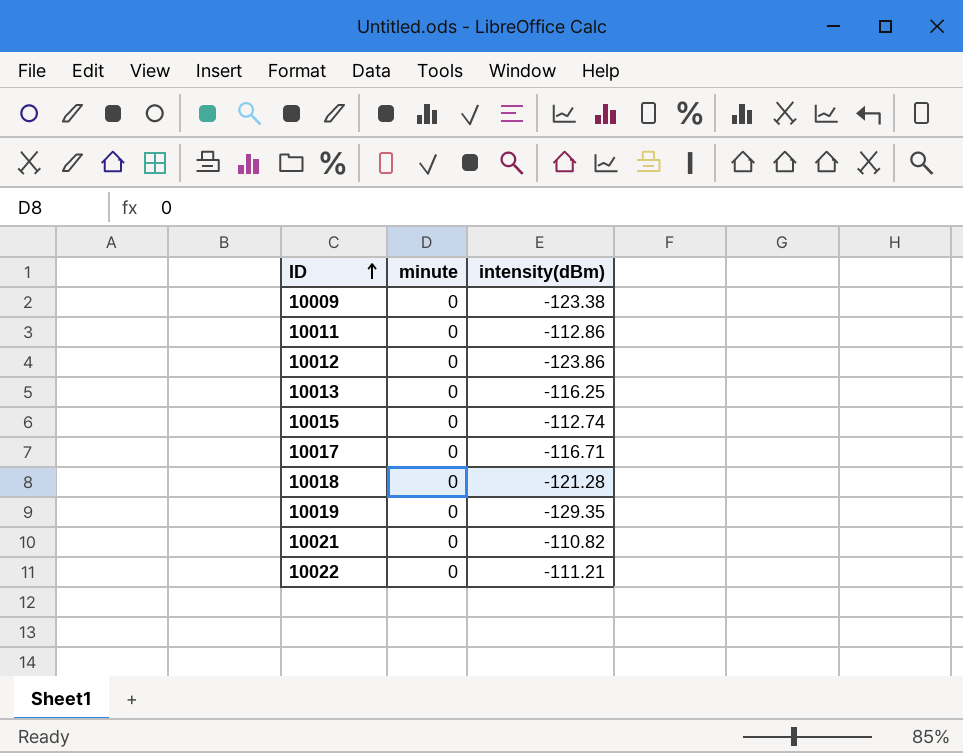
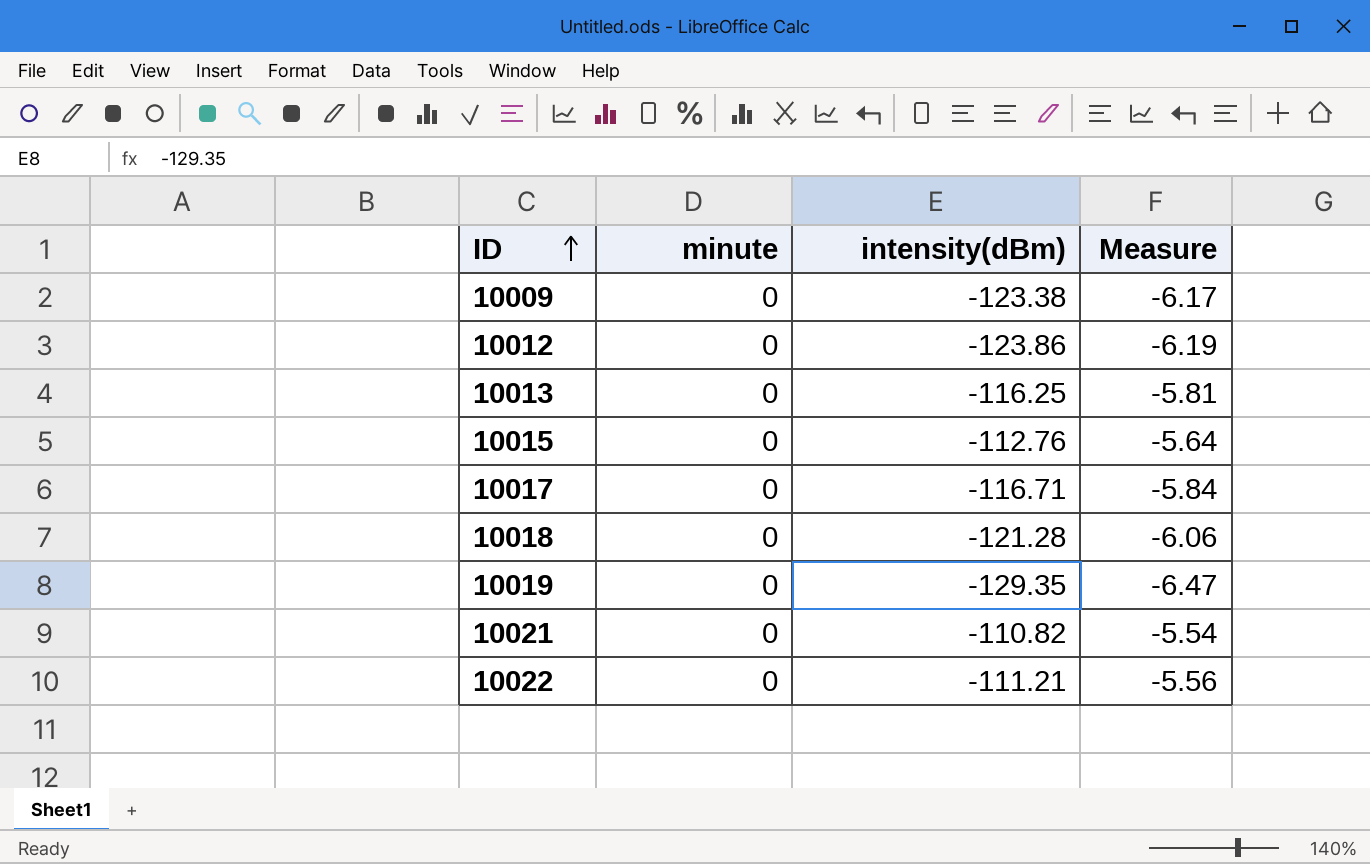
column Measure | formula: none -> [intensity(dBm)] * 0.05
row 10011: 0 | -112.86 -> none
10015 | intensity(dBm): -112.74 -> -112.76

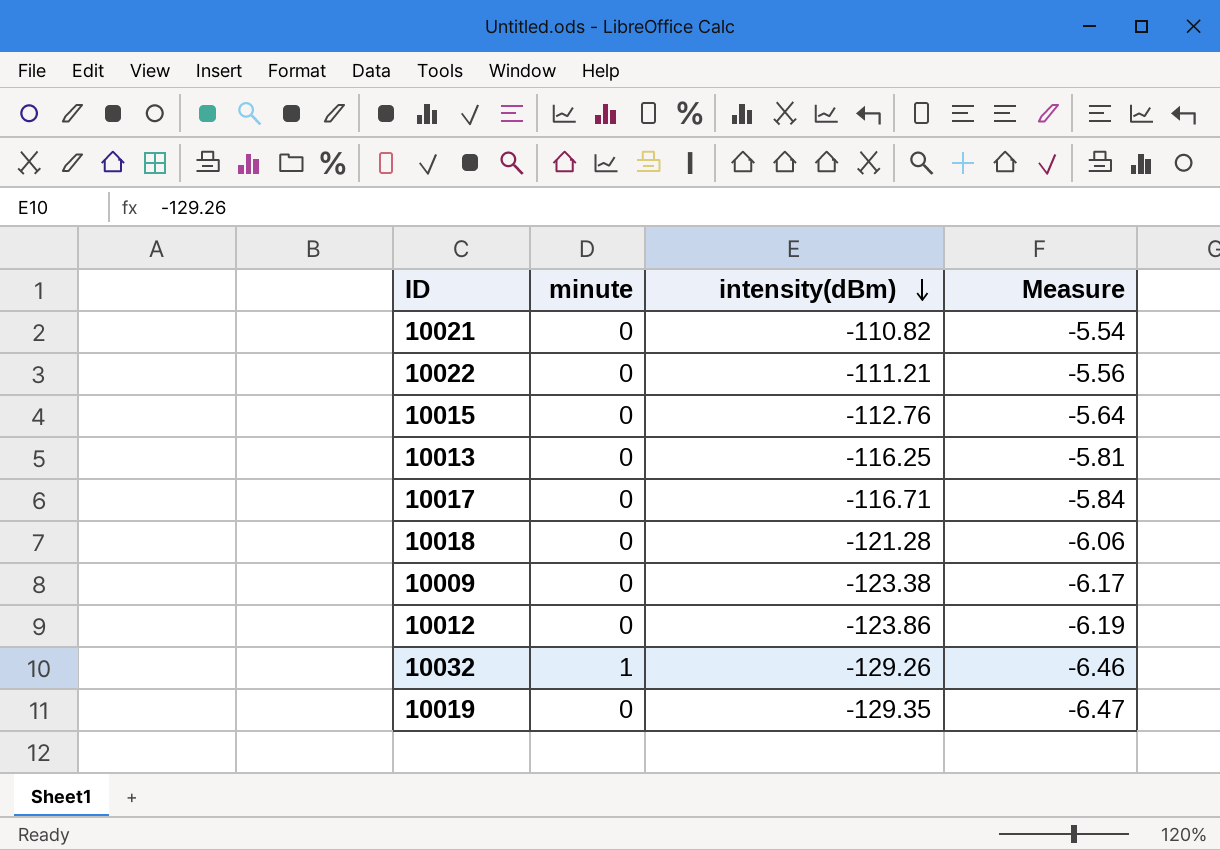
row order: ID ascending -> intensity(dBm) descending
row 10032: none -> 1 | -129.26 | -6.46

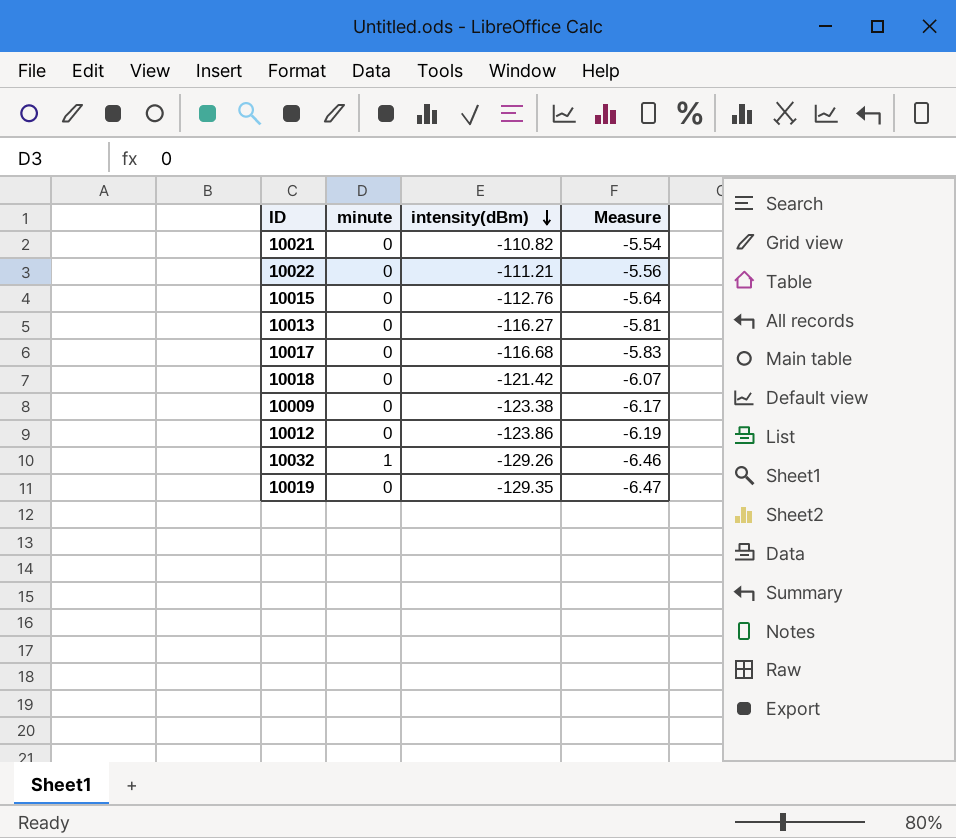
10013 | intensity(dBm): -116.25 -> -116.27
10017 | intensity(dBm): -116.71 -> -116.68
10017 | Measure: -5.84 -> -5.83
10018 | intensity(dBm): -121.28 -> -121.42
10018 | Measure: -6.06 -> -6.07

